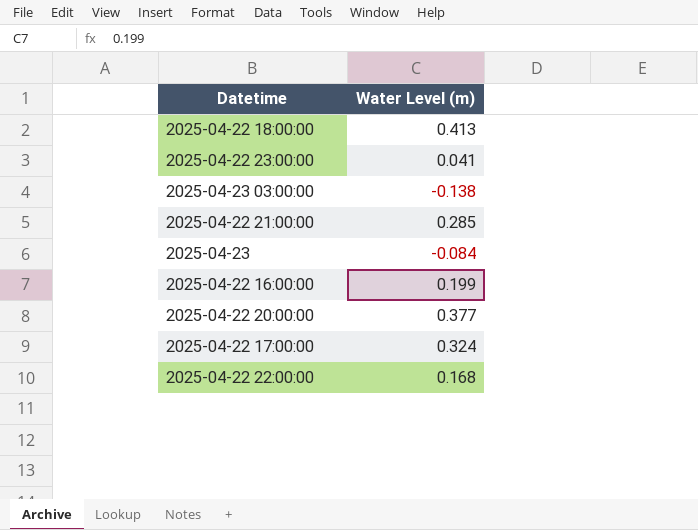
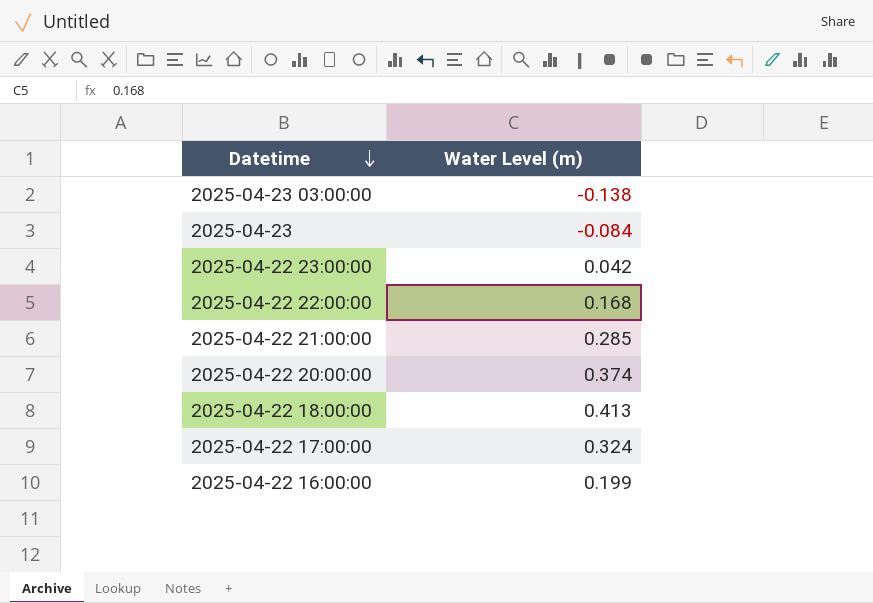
row order: none -> Datetime descending
2025-04-22 23:00:00 | Water Level (m): 0.041 -> 0.042
2025-04-22 20:00:00 | Water Level (m): 0.377 -> 0.374

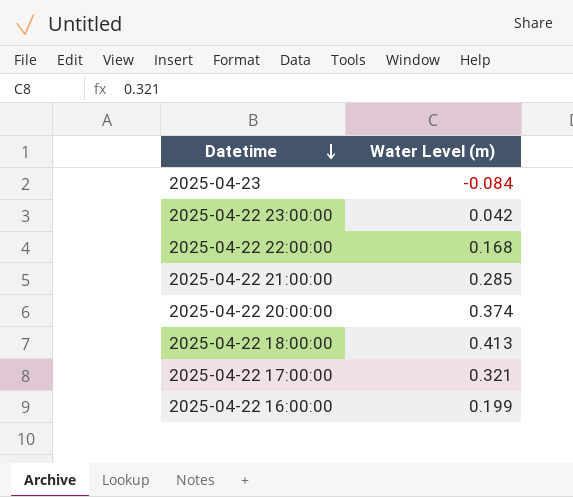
row 2025-04-23 03:00:00: -0.138 -> none
2025-04-22 17:00:00 | Water Level (m): 0.324 -> 0.321

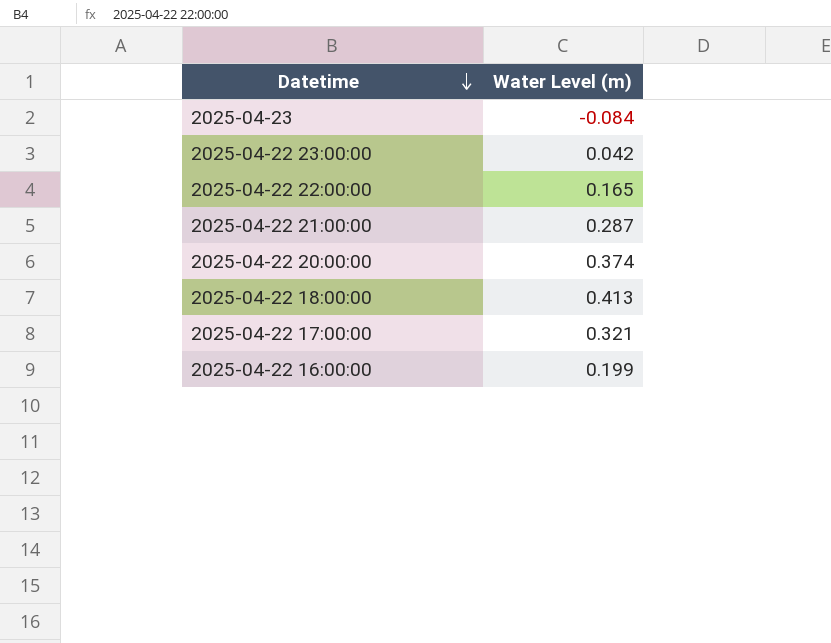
2025-04-22 22:00:00 | Water Level (m): 0.168 -> 0.165
2025-04-22 21:00:00 | Water Level (m): 0.285 -> 0.287

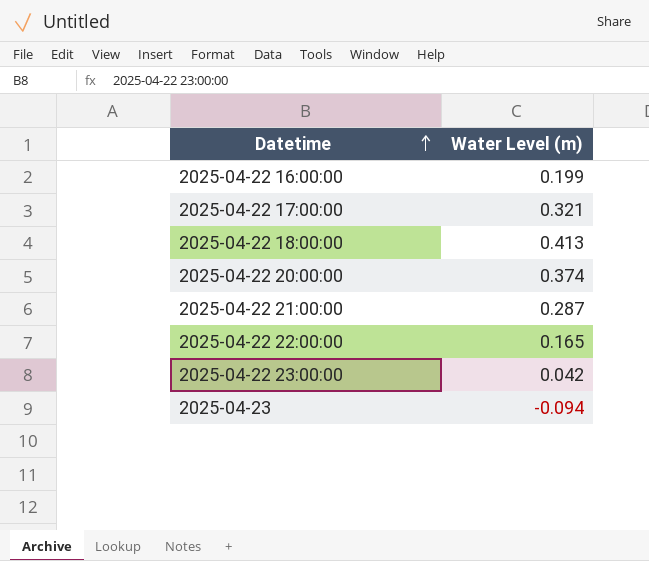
row order: Datetime descending -> Datetime ascending
2025-04-23 | Water Level (m): -0.084 -> -0.094

